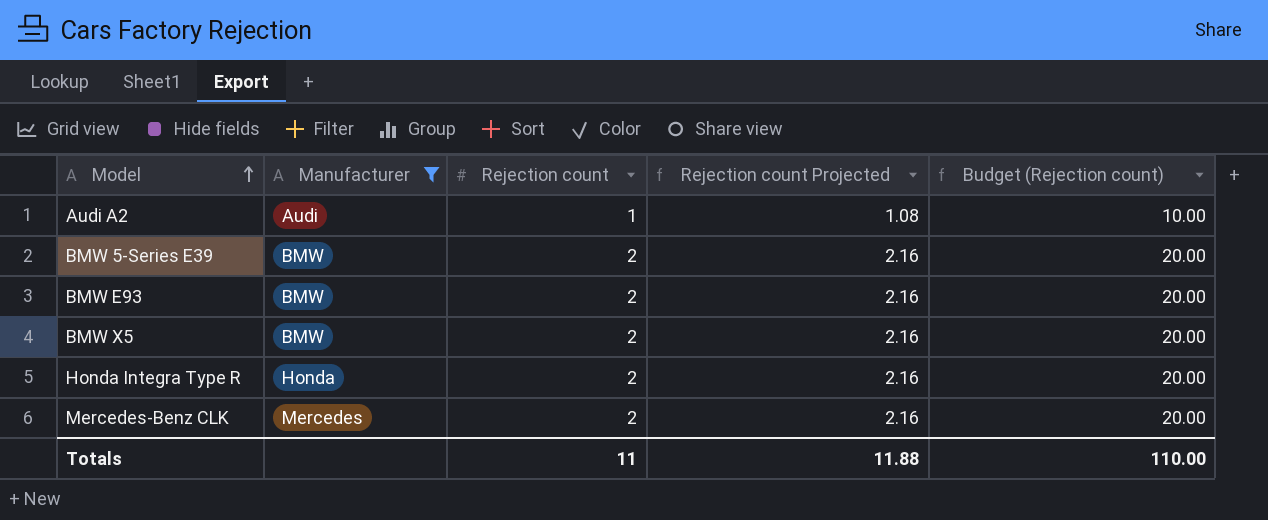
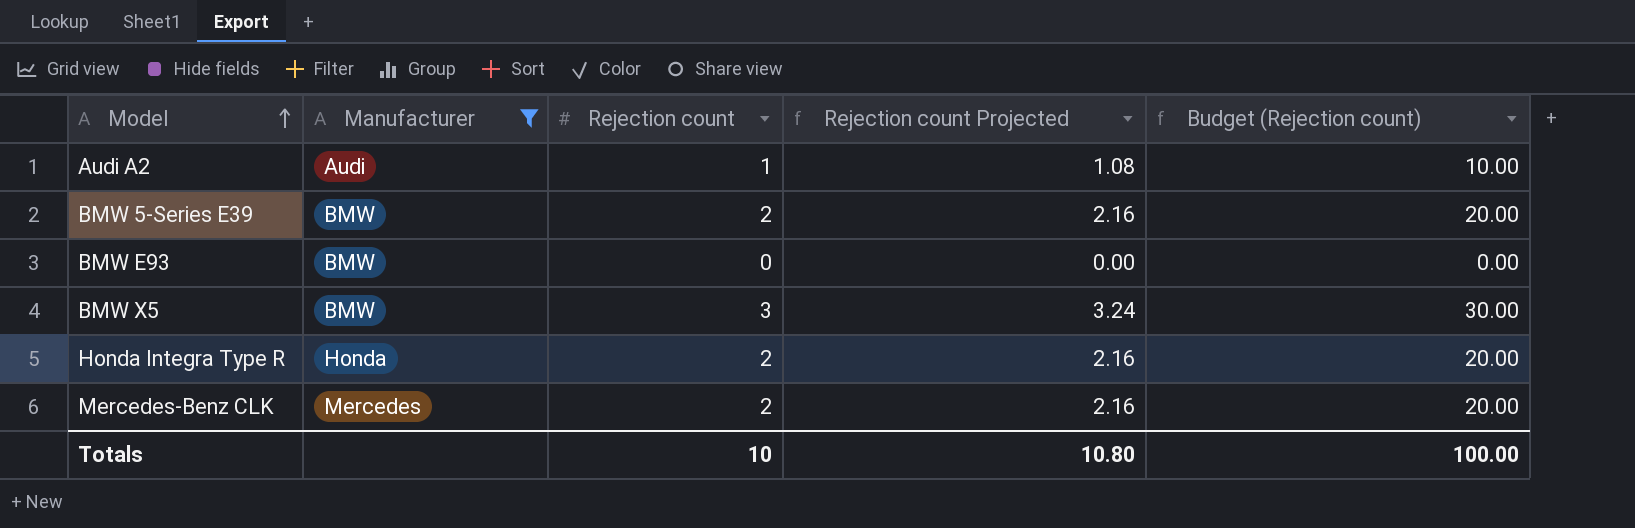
BMW E93 | Rejection count: 2 -> 0
BMW E93 | Rejection count Projected: 2.16 -> 0.00
BMW E93 | Budget (Rejection count): 20.00 -> 0.00
BMW X5 | Rejection count: 2 -> 3
BMW X5 | Rejection count Projected: 2.16 -> 3.24
BMW X5 | Budget (Rejection count): 20.00 -> 30.00
Totals | Rejection count: 11 -> 10
Totals | Rejection count Projected: 11.88 -> 10.80
Totals | Budget (Rejection count): 110.00 -> 100.00

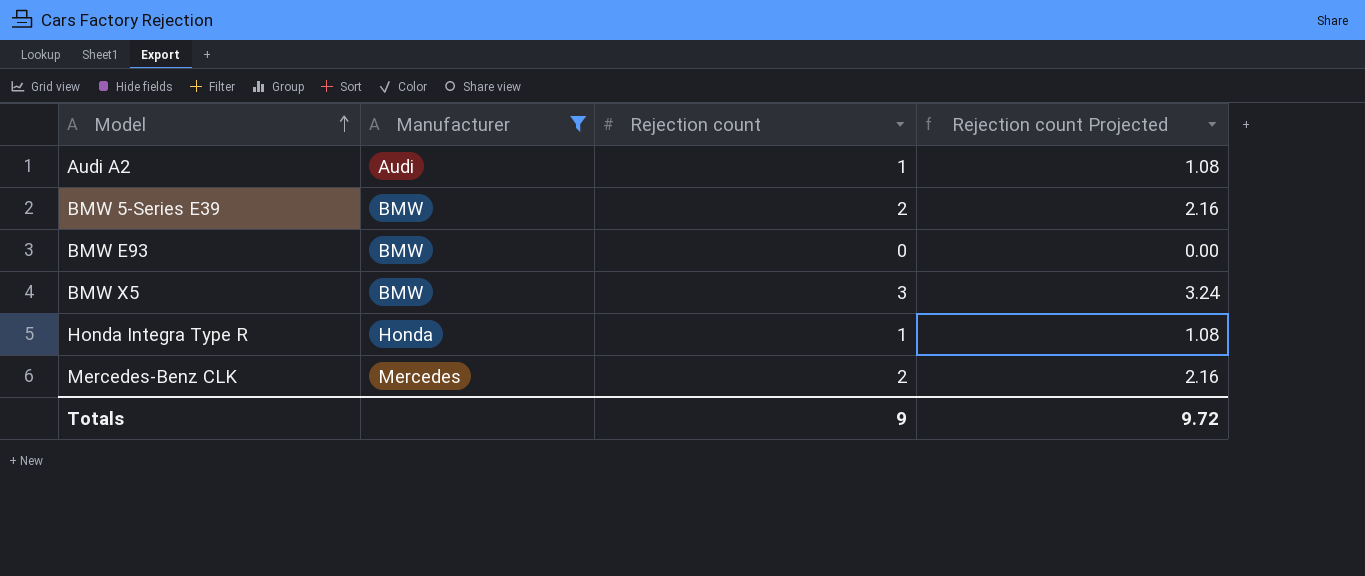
column Budget (Rejection count) | formula: [Rejection count] * 10 -> none
Honda Integra Type R | Rejection count: 2 -> 1
Honda Integra Type R | Rejection count Projected: 2.16 -> 1.08
Totals | Rejection count: 10 -> 9
Totals | Rejection count Projected: 10.80 -> 9.72

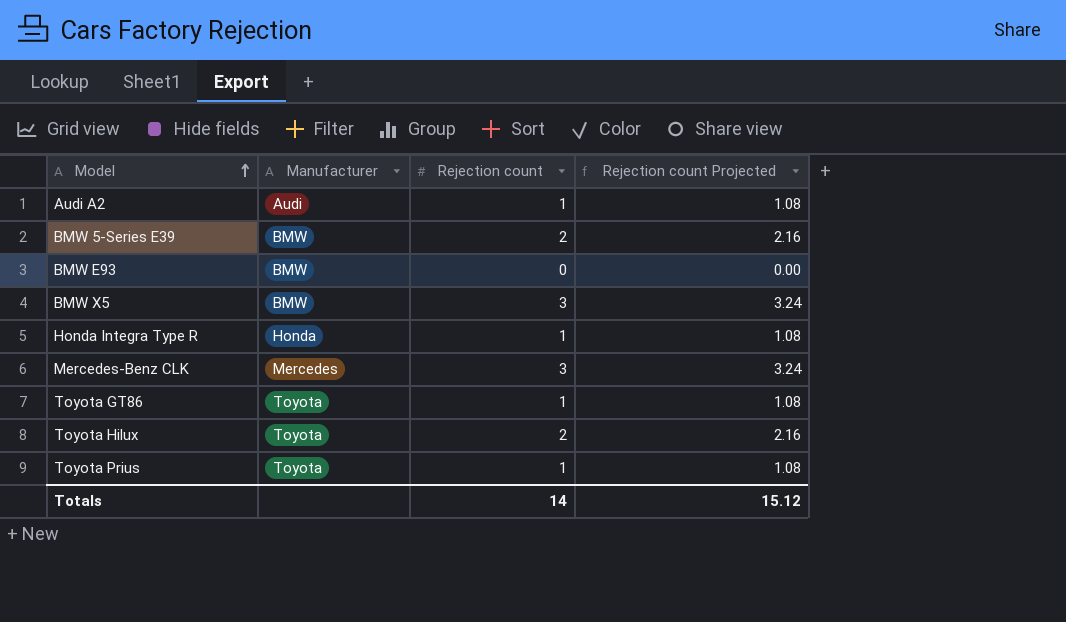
filter: Manufacturer != Toyota -> none
Mercedes-Benz CLK | Rejection count: 2 -> 3
Mercedes-Benz CLK | Rejection count Projected: 2.16 -> 3.24
Totals | Rejection count: 9 -> 14
Totals | Rejection count Projected: 9.72 -> 15.12

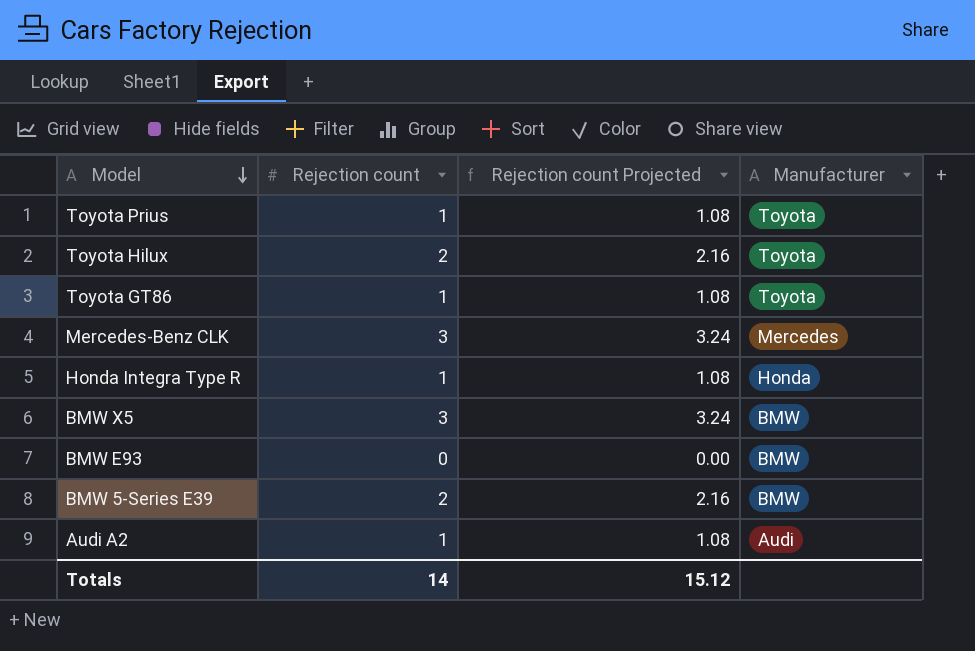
row order: Model ascending -> Model descending
column Manufacturer | position: 2 -> 4

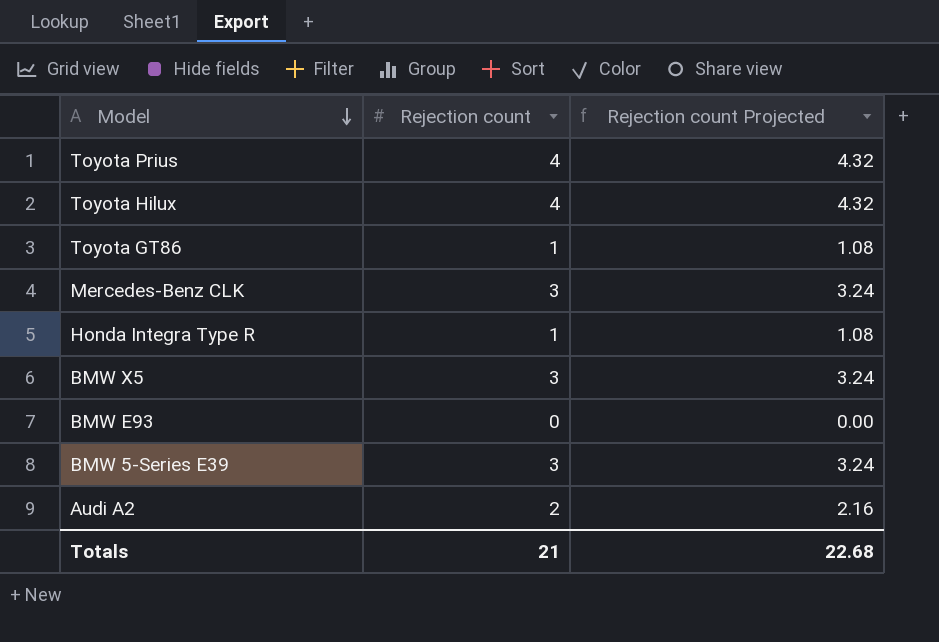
column Manufacturer | position: 4 -> none
Toyota Prius | Rejection count: 1 -> 4
Toyota Prius | Rejection count Projected: 1.08 -> 4.32
Toyota Hilux | Rejection count: 2 -> 4
Toyota Hilux | Rejection count Projected: 2.16 -> 4.32
BMW 5-Series E39 | Rejection count: 2 -> 3
BMW 5-Series E39 | Rejection count Projected: 2.16 -> 3.24
Audi A2 | Rejection count: 1 -> 2
Audi A2 | Rejection count Projected: 1.08 -> 2.16
Totals | Rejection count: 14 -> 21
Totals | Rejection count Projected: 15.12 -> 22.68

